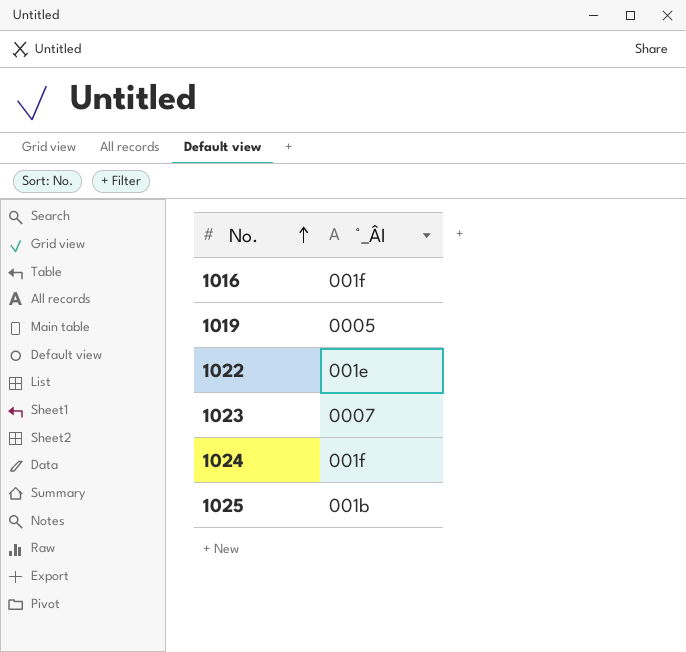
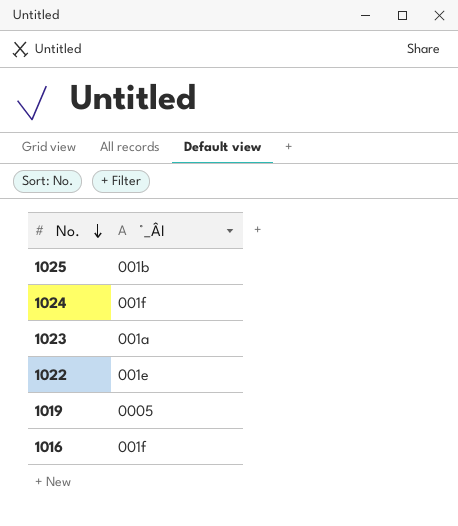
row order: No. ascending -> No. descending
1023 | °_ÂI: 0007 -> 001a

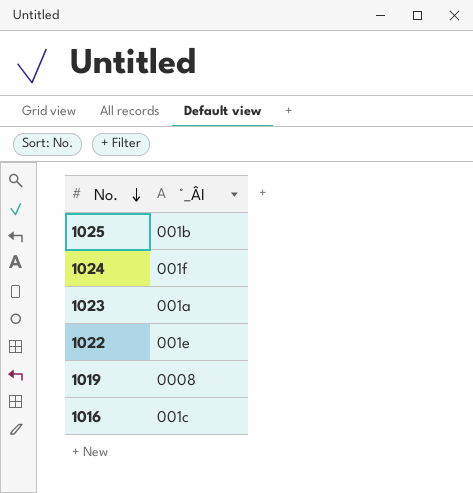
1019 | °_ÂI: 0005 -> 0008
1016 | °_ÂI: 001f -> 001c

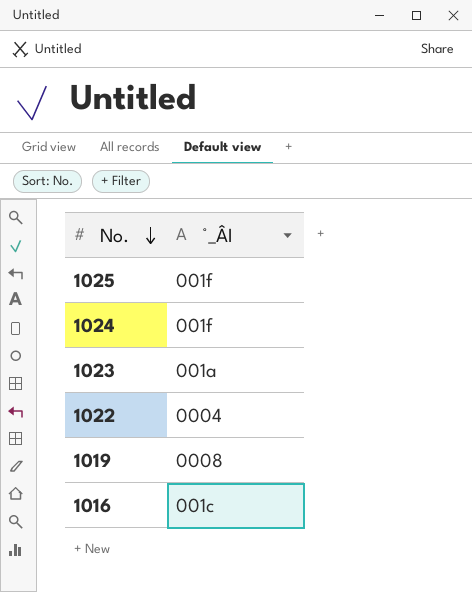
1025 | °_ÂI: 001b -> 001f
1022 | °_ÂI: 001e -> 0004

